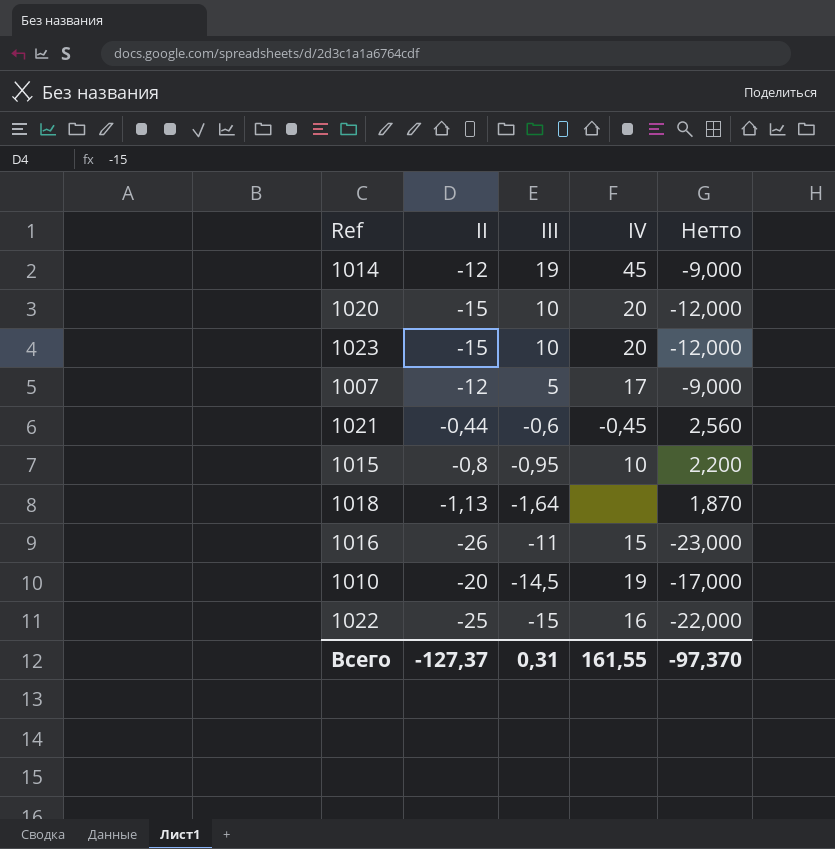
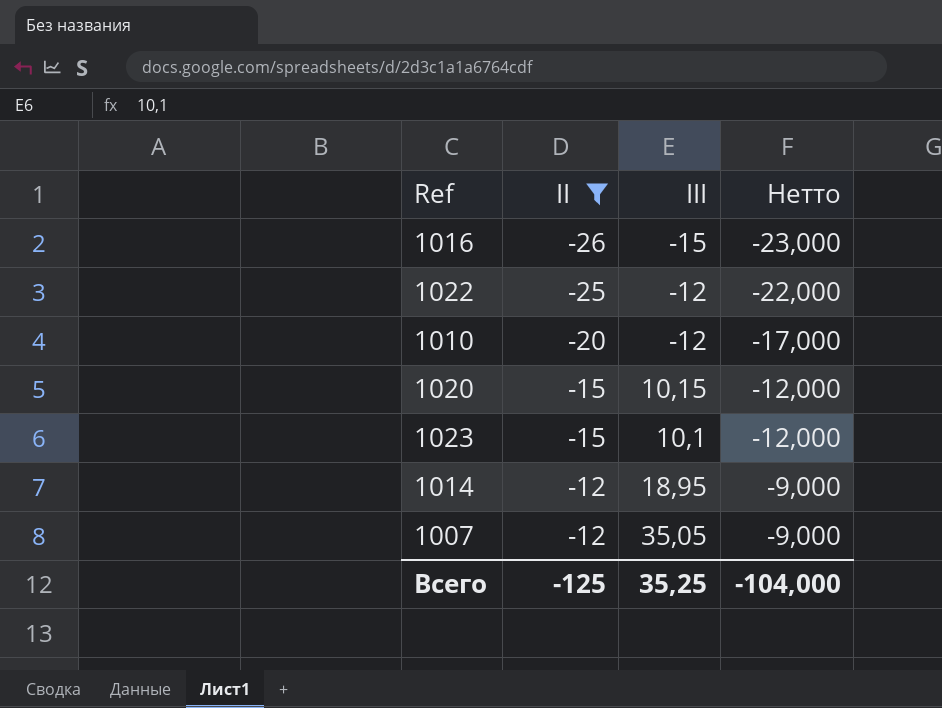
filter: none -> II <= -12
row order: III descending -> II ascending
column IV | position: 4 -> none
1016 | III: -11 -> -15
1022 | III: -15 -> -12
1010 | III: -14,5 -> -12
1020 | III: 10 -> 10,15
1023 | III: 10 -> 10,1
1014 | III: 19 -> 18,95
1007 | III: 5 -> 35,05
Всего | II: -127,37 -> -125
Всего | III: 0,31 -> 35,25
Всего | Нетто: -97,370 -> -104,000

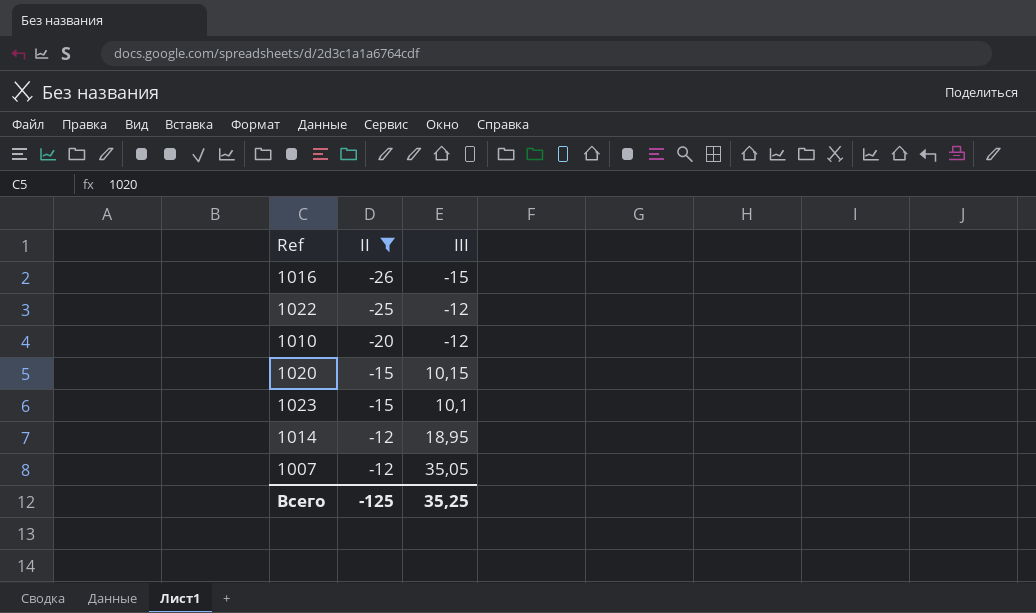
column Нетто | formula: [II] + 3 -> none

